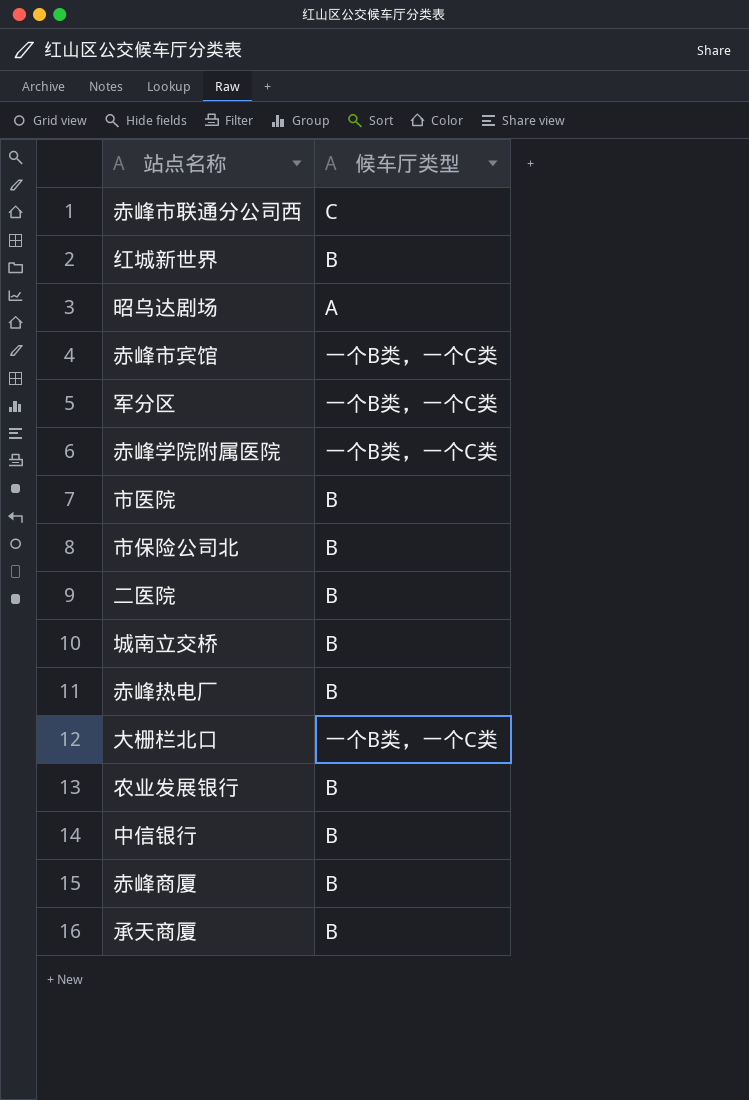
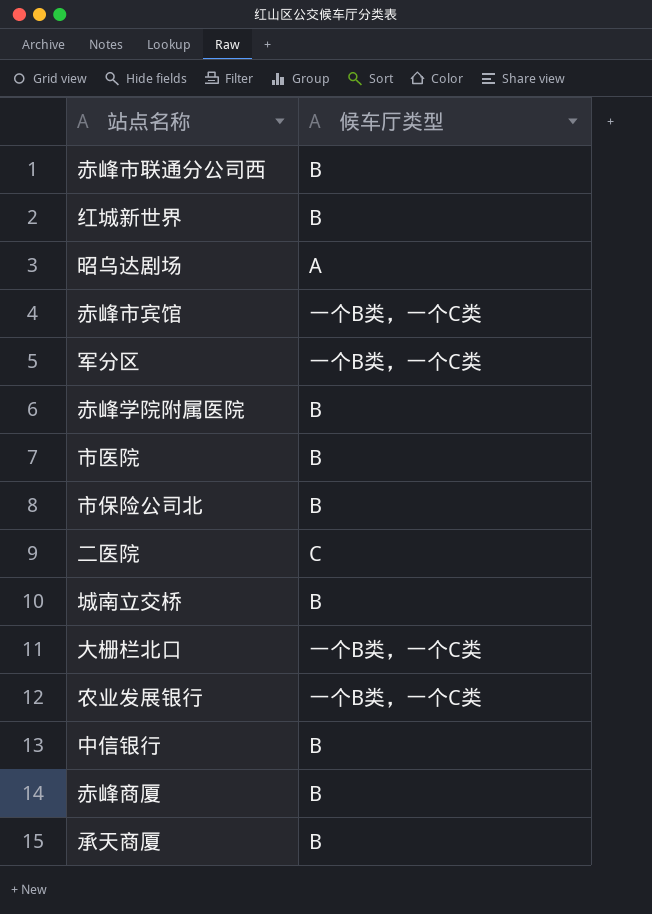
row 赤峰热电厂: B -> none
赤峰市联通分公司西 | 候车厅类型: C -> B
赤峰学院附属医院 | 候车厅类型: 一个B类，一个C类 -> B
二医院 | 候车厅类型: B -> C
农业发展银行 | 候车厅类型: B -> 一个B类，一个C类

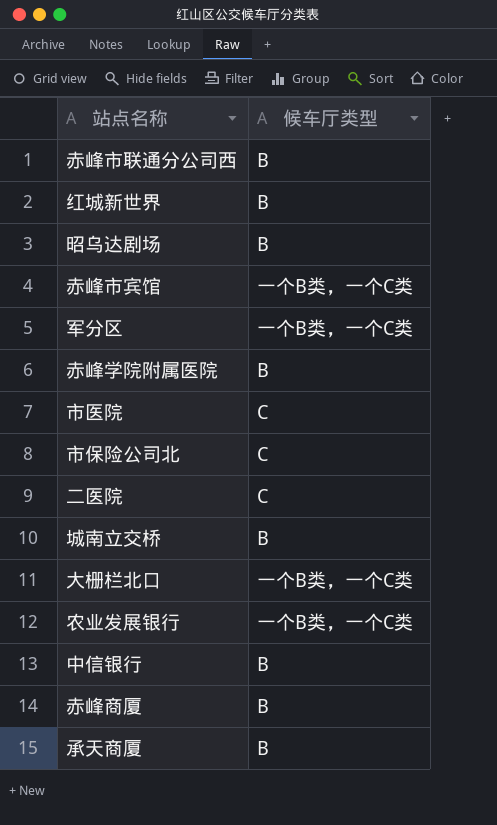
昭乌达剧场 | 候车厅类型: A -> B
市医院 | 候车厅类型: B -> C
市保险公司北 | 候车厅类型: B -> C

